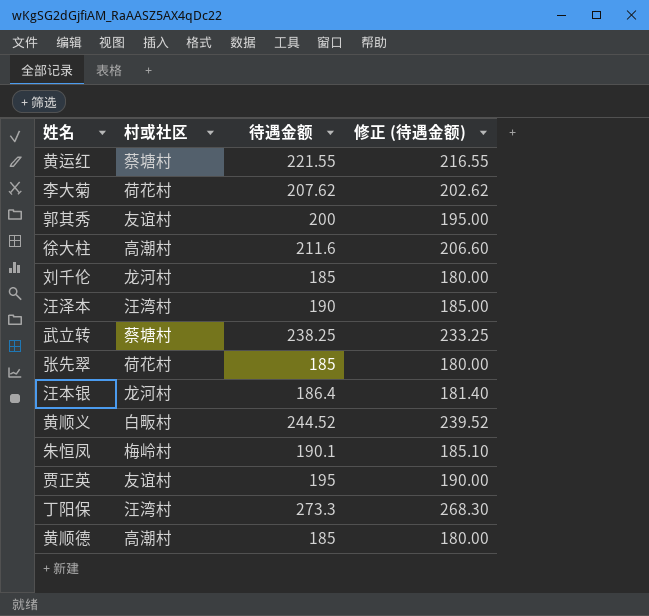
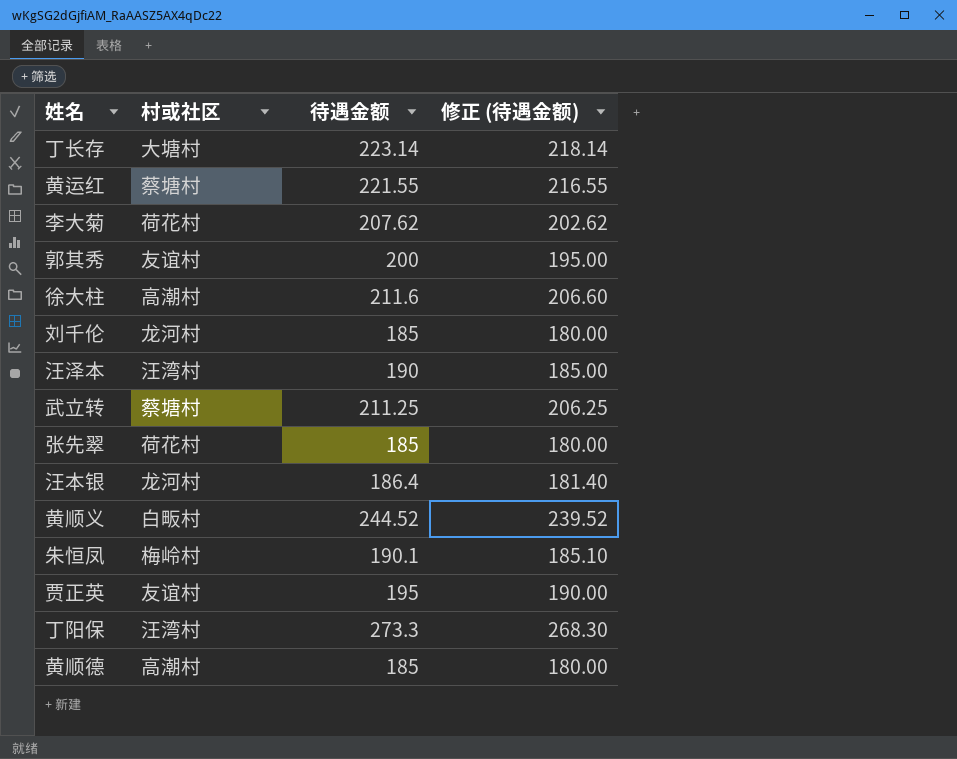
row 丁长存: none -> 大塘村 | 223.14 | 218.14
武立转 | 待遇金额: 238.25 -> 211.25
武立转 | 修正 (待遇金额): 233.25 -> 206.25

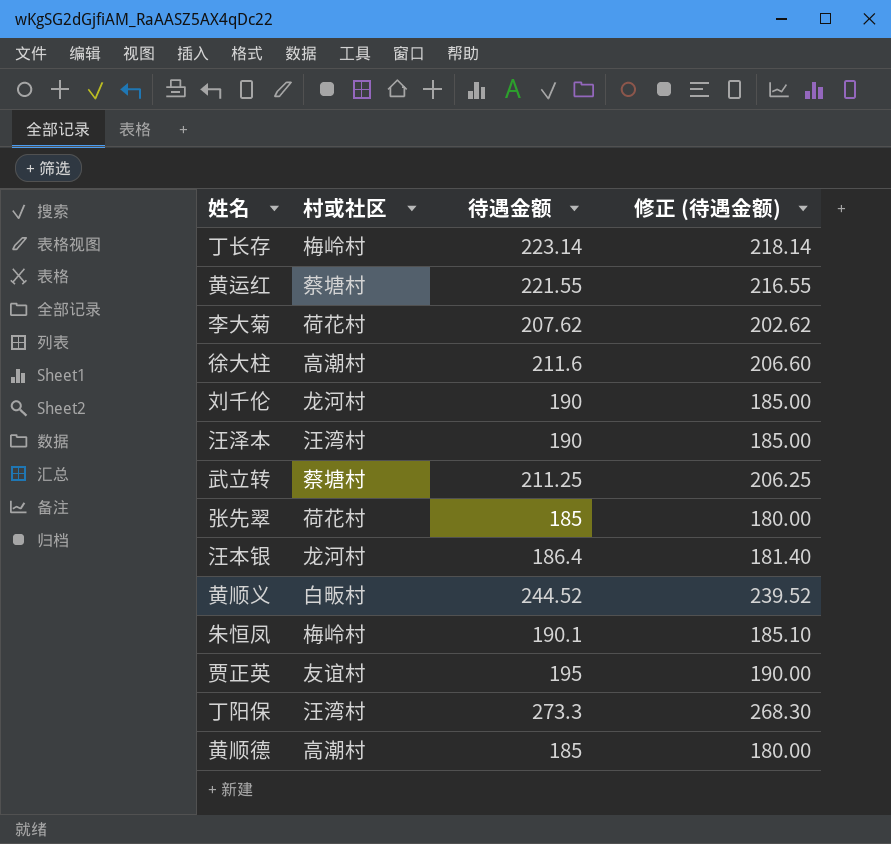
row 郭其秀: 友谊村 | 200 | 195.00 -> none
丁长存 | 村或社区: 大塘村 -> 梅岭村
刘千伦 | 待遇金额: 185 -> 190
刘千伦 | 修正 (待遇金额): 180.00 -> 185.00

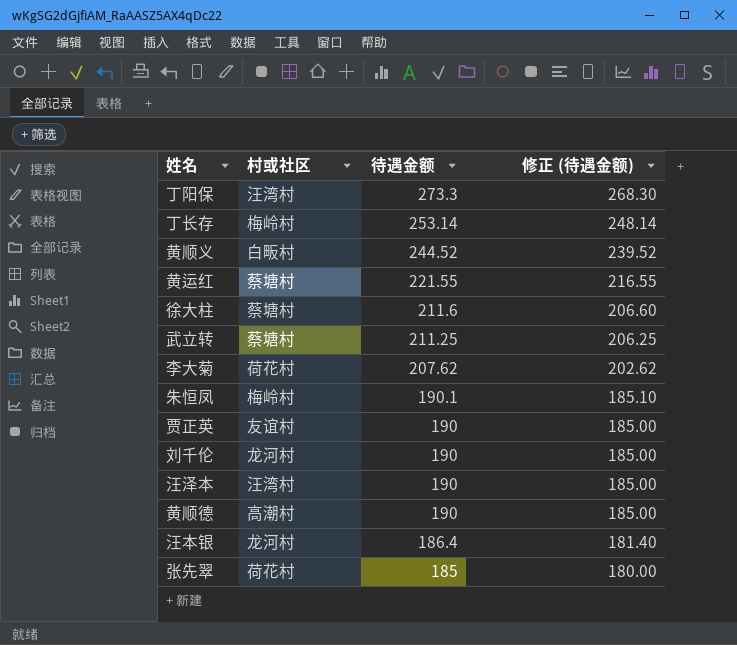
row order: none -> 待遇金额 descending
丁长存 | 待遇金额: 223.14 -> 253.14
丁长存 | 修正 (待遇金额): 218.14 -> 248.14
徐大柱 | 村或社区: 高潮村 -> 蔡塘村
贾正英 | 待遇金额: 195 -> 190
贾正英 | 修正 (待遇金额): 190.00 -> 185.00
黄顺德 | 待遇金额: 185 -> 190
黄顺德 | 修正 (待遇金额): 180.00 -> 185.00

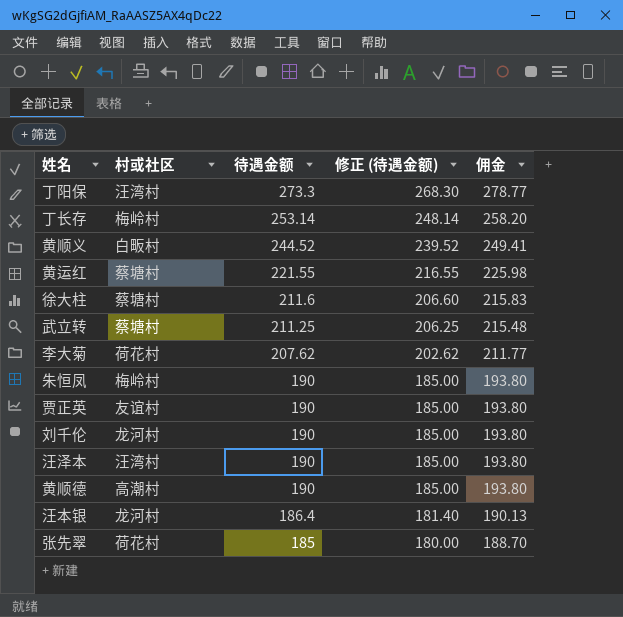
column 佣金 | formula: none -> [待遇金额] * 1.02
朱恒凤 | 待遇金额: 190.1 -> 190
朱恒凤 | 修正 (待遇金额): 185.10 -> 185.00

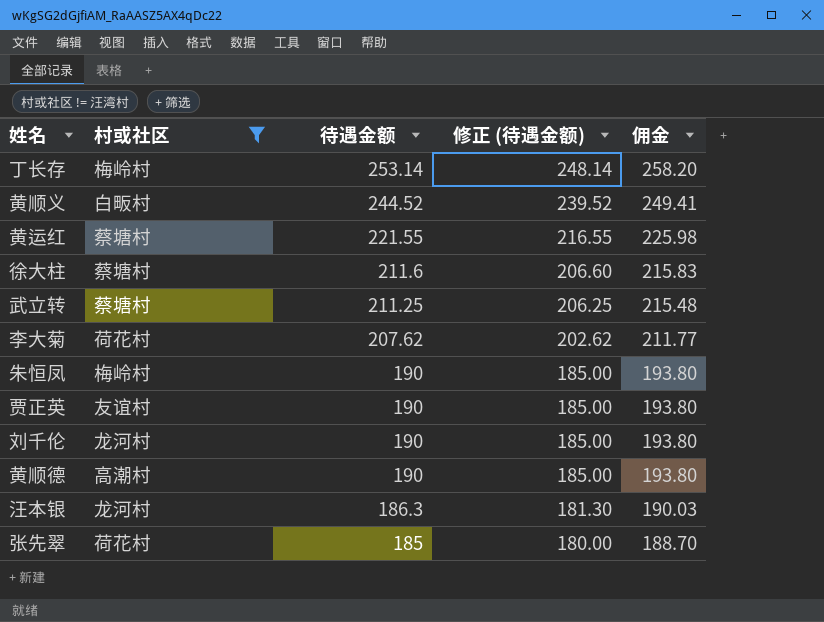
filter: none -> 村或社区 != 汪湾村
汪本银 | 待遇金额: 186.4 -> 186.3
汪本银 | 修正 (待遇金额): 181.40 -> 181.30
汪本银 | 佣金: 190.13 -> 190.03

